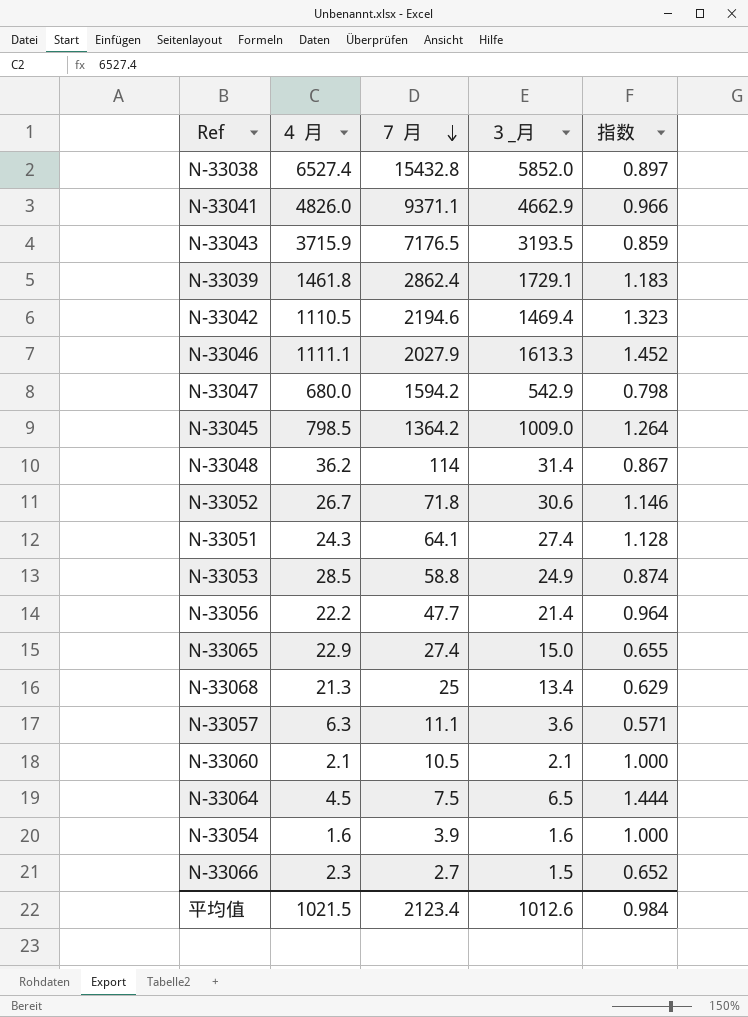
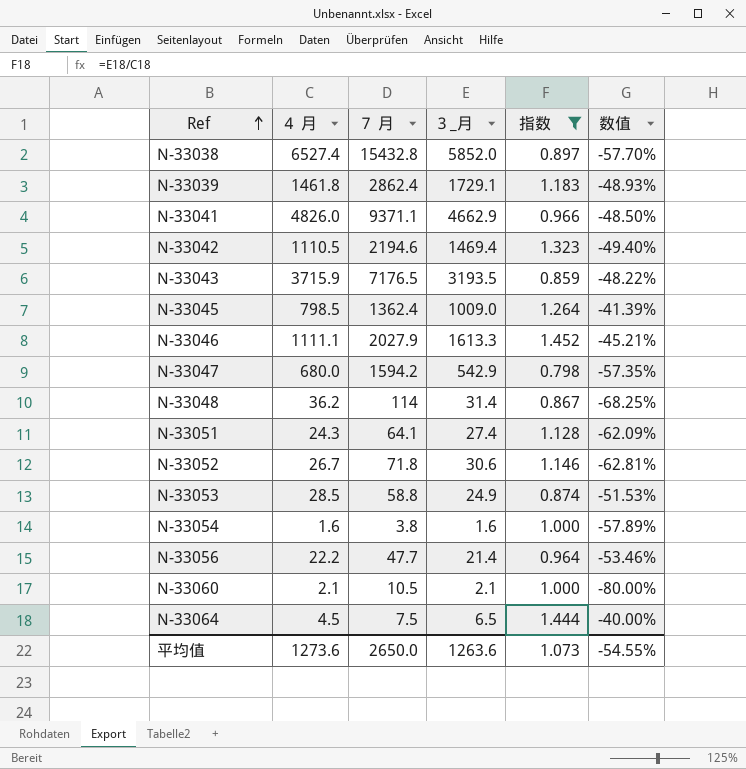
filter: none -> 指数 >= 0.798
row order: ７ 月 descending -> Ref ascending
column 数值 | formula: none -> ([４ 月] - [７ 月]) / [７ 月]
N-33045 | ７ 月: 1364.2 -> 1362.4
N-33054 | ７ 月: 3.9 -> 3.8
平均值 | ４ 月: 1021.5 -> 1273.6
平均值 | ７ 月: 2123.4 -> 2650.0
平均值 | ３_月: 1012.6 -> 1263.6
平均值 | 指数: 0.984 -> 1.073

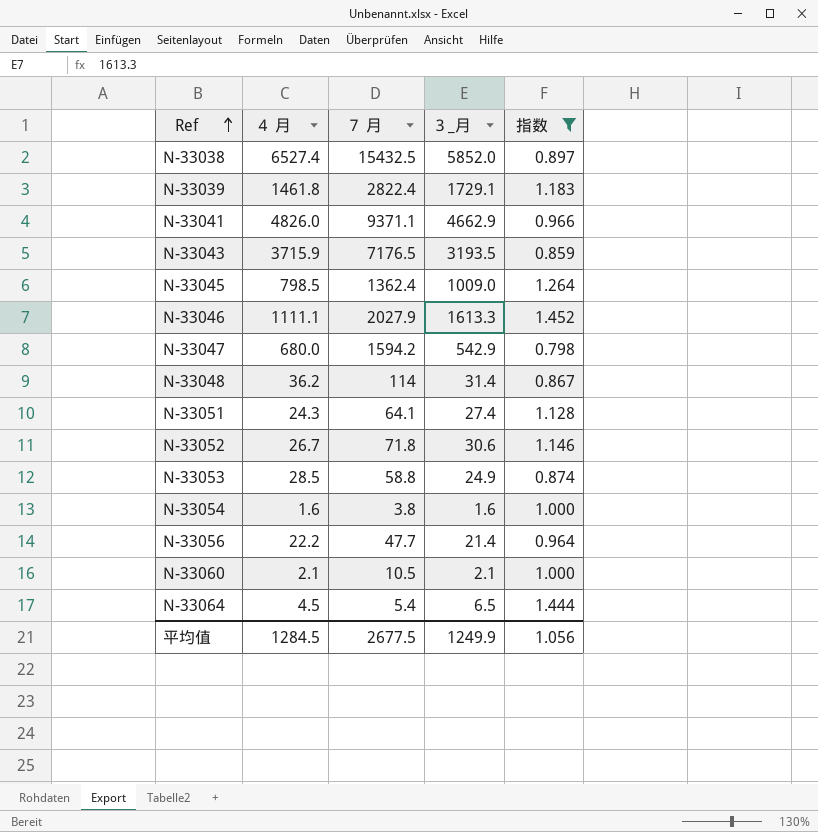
column 数值 | formula: ([４ 月] - [７ 月]) / [７ 月] -> none
row N-33042: 1110.5 | 2194.6 | 1469.4 | 1.323 | -49.40% -> none
N-33038 | ７ 月: 15432.8 -> 15432.5
N-33039 | ７ 月: 2862.4 -> 2822.4
N-33064 | ７ 月: 7.5 -> 5.4
平均值 | ４ 月: 1273.6 -> 1284.5
平均值 | ７ 月: 2650.0 -> 2677.5
平均值 | ３_月: 1263.6 -> 1249.9
平均值 | 指数: 1.073 -> 1.056

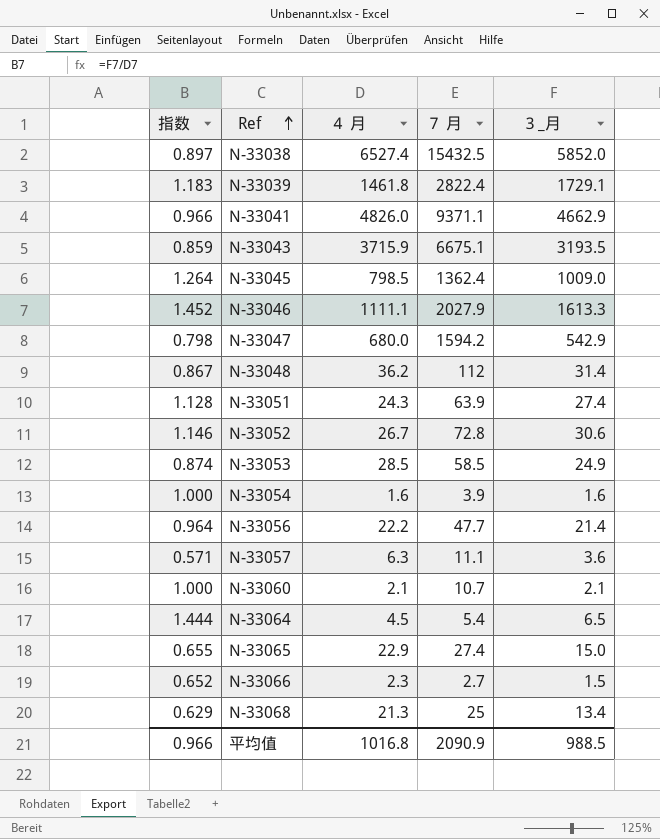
filter: 指数 >= 0.798 -> none
column 指数 | position: 5 -> 1
N-33043 | ７ 月: 7176.5 -> 6675.1
N-33048 | ７ 月: 114 -> 112
N-33051 | ７ 月: 64.1 -> 63.9
N-33052 | ７ 月: 71.8 -> 72.8
N-33053 | ７ 月: 58.8 -> 58.5
N-33054 | ７ 月: 3.8 -> 3.9
N-33060 | ７ 月: 10.5 -> 10.7
平均值 | 指数: 1.056 -> 0.966
平均值 | ４ 月: 1284.5 -> 1016.8
平均值 | ７ 月: 2677.5 -> 2090.9
平均值 | ３_月: 1249.9 -> 988.5

